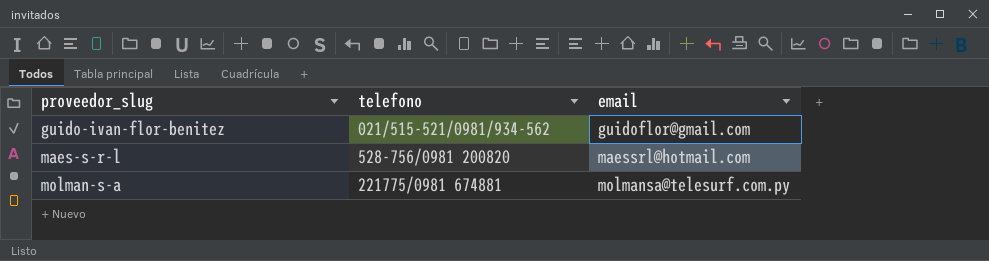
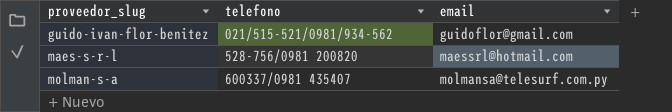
molman-s-a | telefono: 221775/0981 674881 -> 600337/0981 435407

